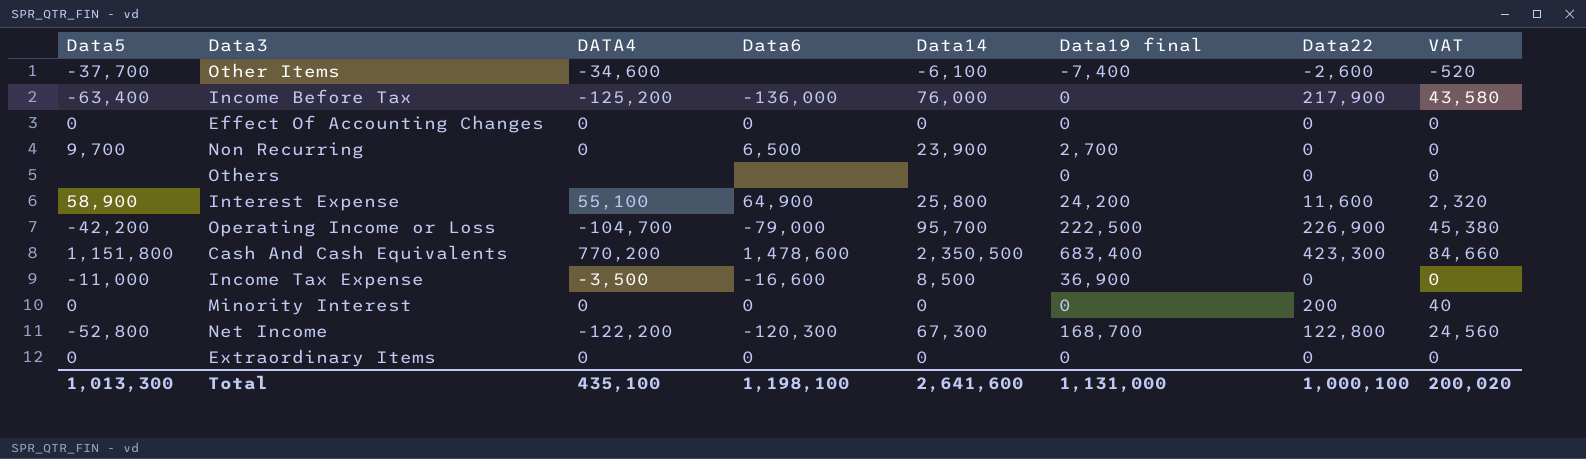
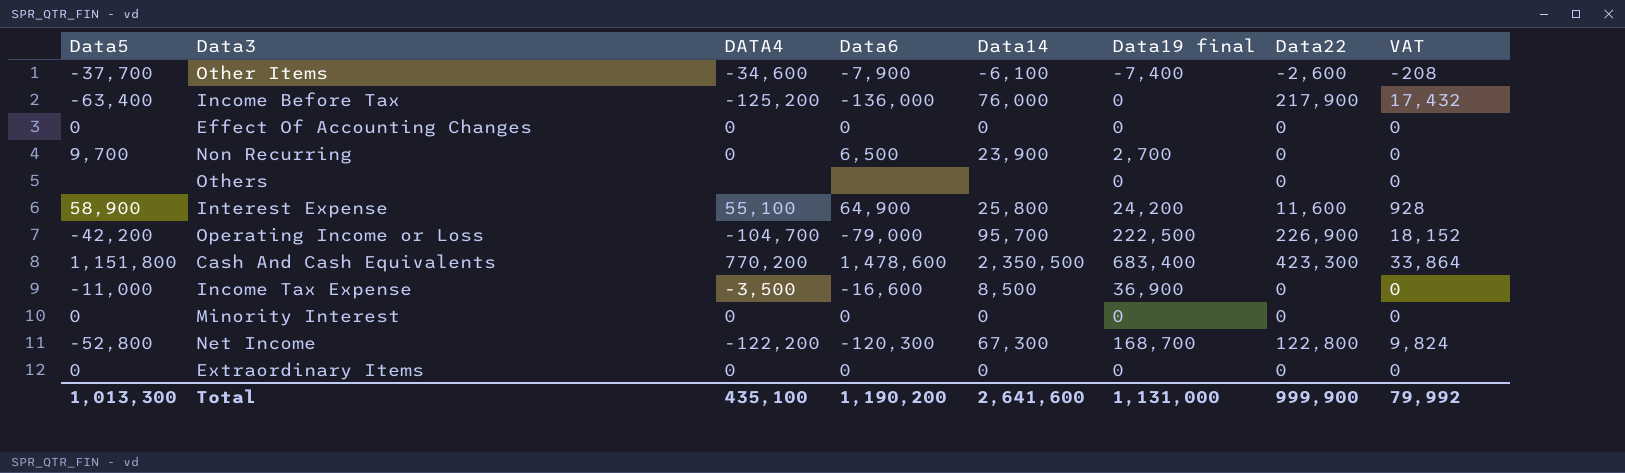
column VAT | formula: [Data22] * 0.2 -> [Data22] * 0.08
Other Items | Data6: none -> -7,900
Minority Interest | Data22: 200 -> 0
Total | Data6: 1,198,100 -> 1,190,200
Total | Data22: 1,000,100 -> 999,900
Total | VAT: 200,020 -> 79,992

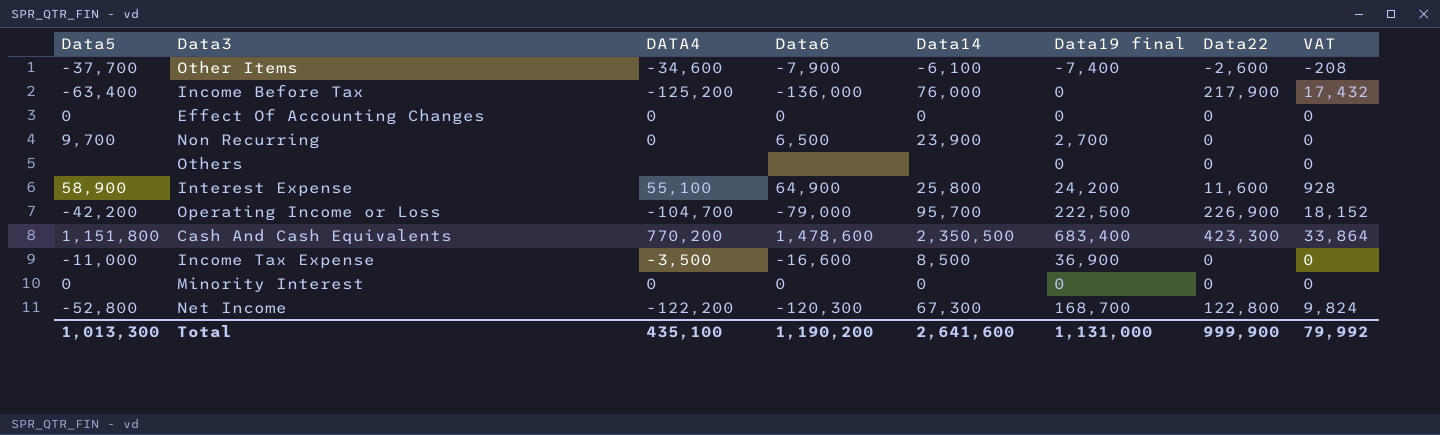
row Extraordinary Items: 0 | 0 | 0 | 0 | 0 | 0 | 0 -> none

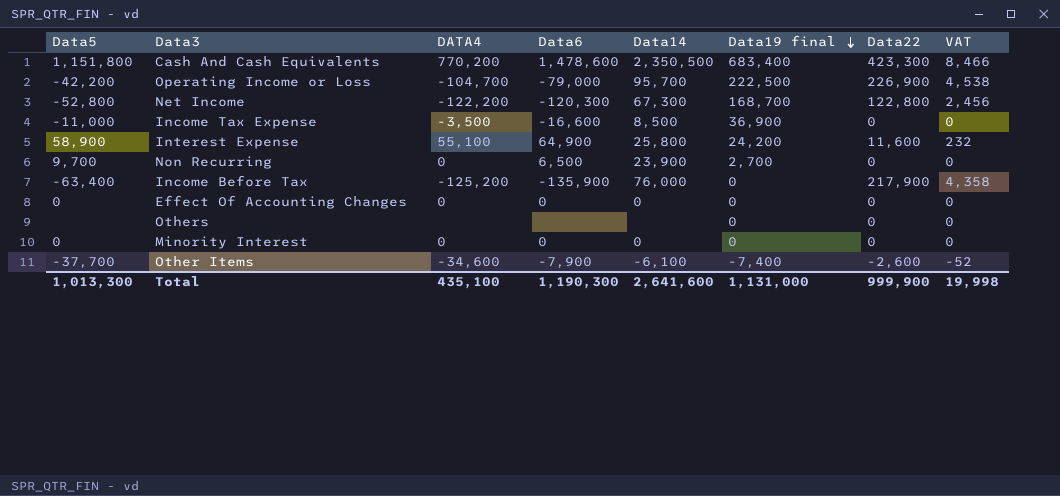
row order: none -> Data19 final descending
column VAT | formula: [Data22] * 0.08 -> [Data22] * 0.02
Income Before Tax | Data6: -136,000 -> -135,900
Total | Data6: 1,190,200 -> 1,190,300
Total | VAT: 79,992 -> 19,998

